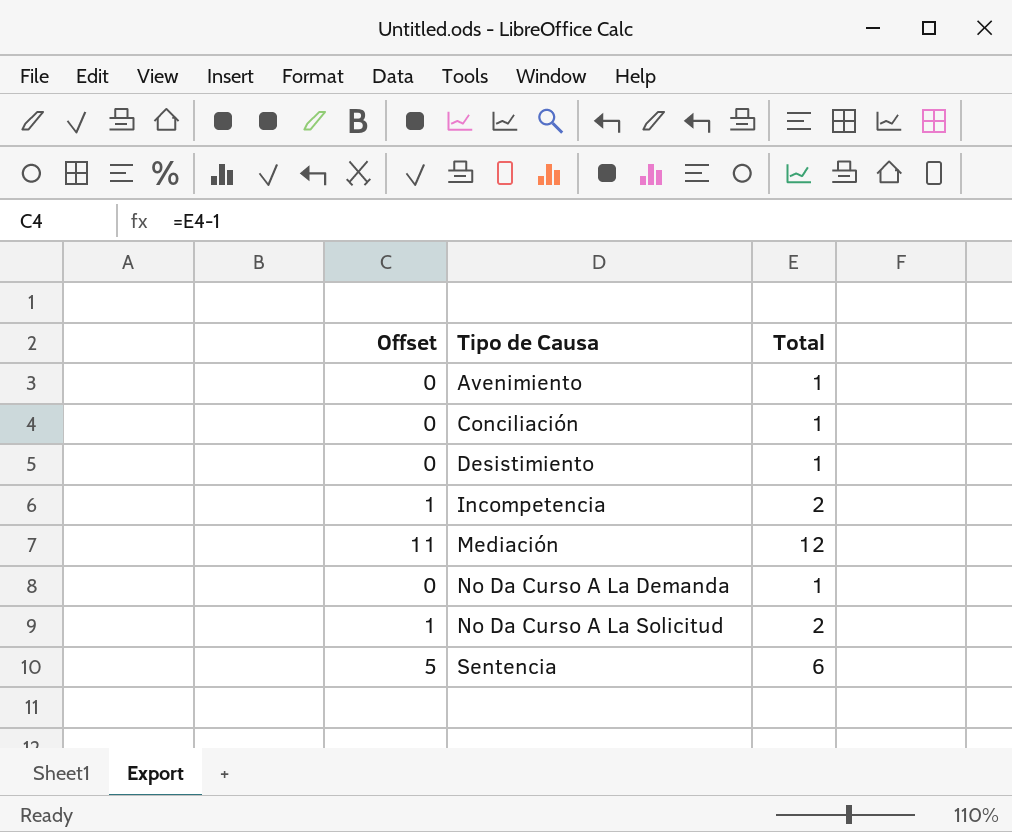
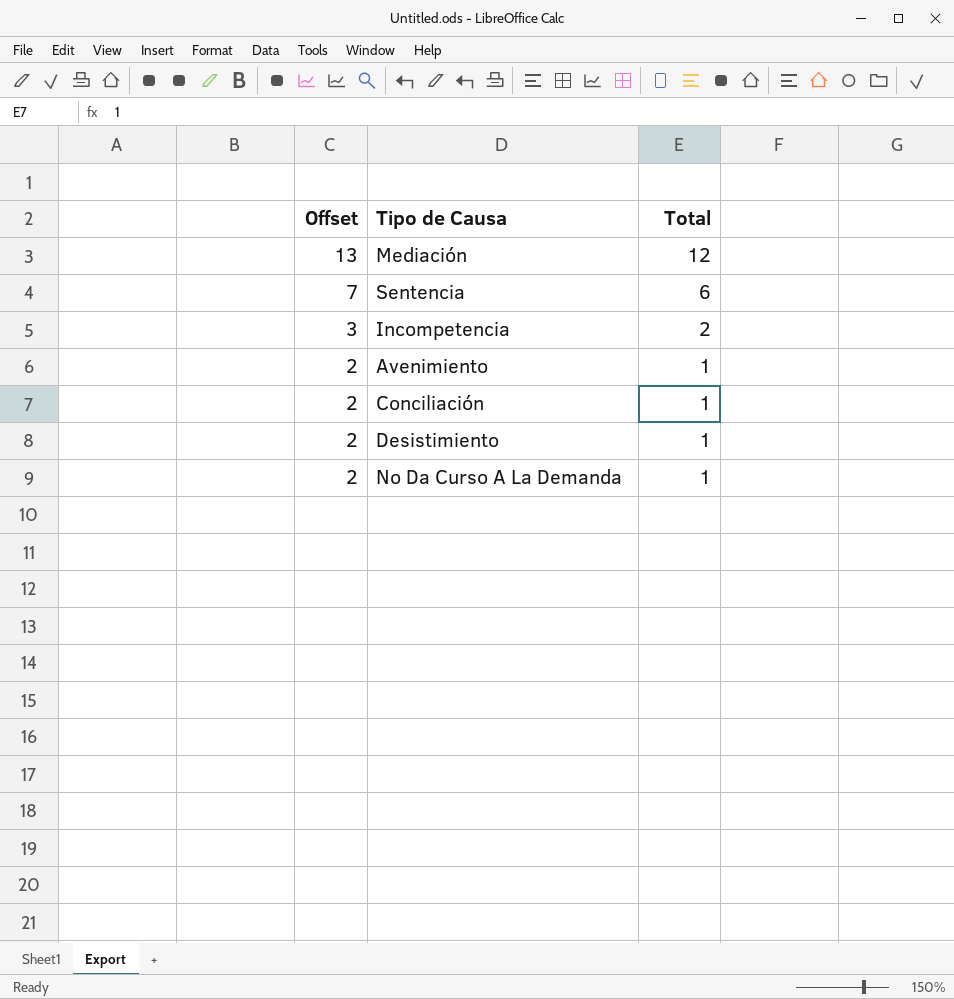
row order: Tipo de Causa ascending -> Offset descending
column Offset | formula: [Total] - 1 -> [Total] + 1
row No Da Curso A La Solicitud: 1 | 2 -> none

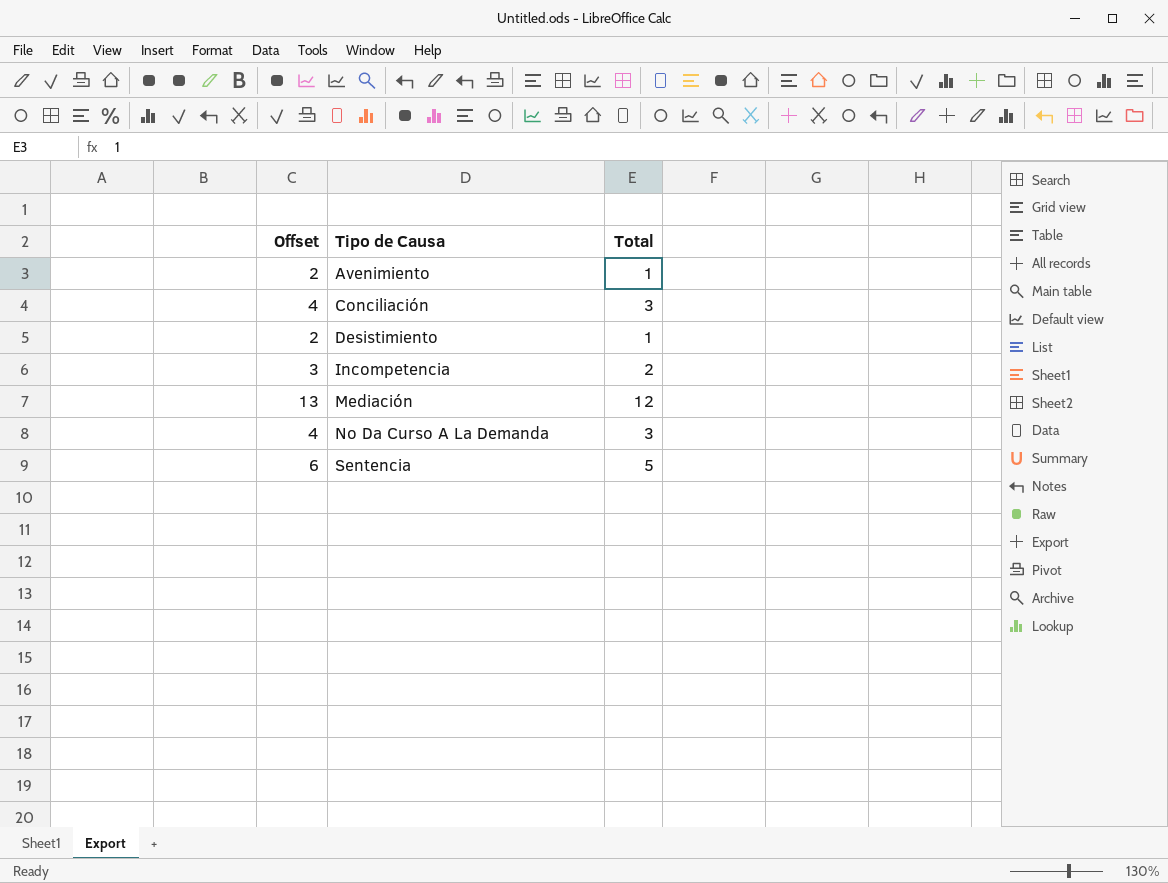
row order: Offset descending -> Tipo de Causa ascending
Conciliación | Offset: 2 -> 4
Conciliación | Total: 1 -> 3
No Da Curso A La Demanda | Offset: 2 -> 4
No Da Curso A La Demanda | Total: 1 -> 3
Sentencia | Offset: 7 -> 6
Sentencia | Total: 6 -> 5

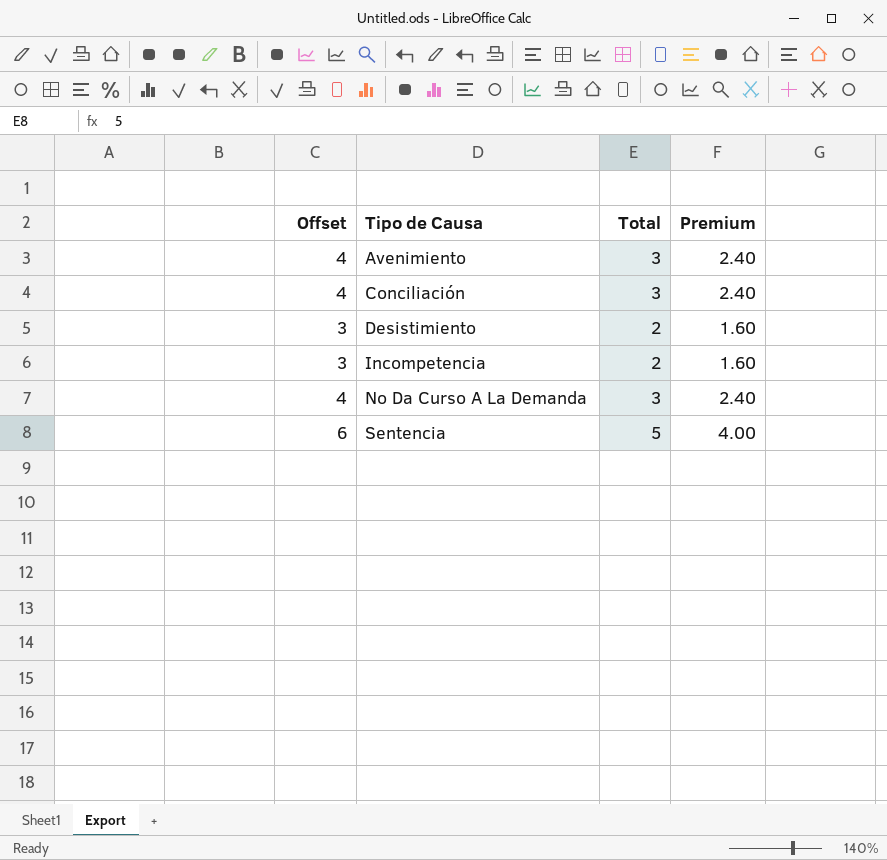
column Premium | formula: none -> [Total] * 0.8
row Mediación: 13 | 12 -> none
Avenimiento | Offset: 2 -> 4
Avenimiento | Total: 1 -> 3
Desistimiento | Offset: 2 -> 3
Desistimiento | Total: 1 -> 2

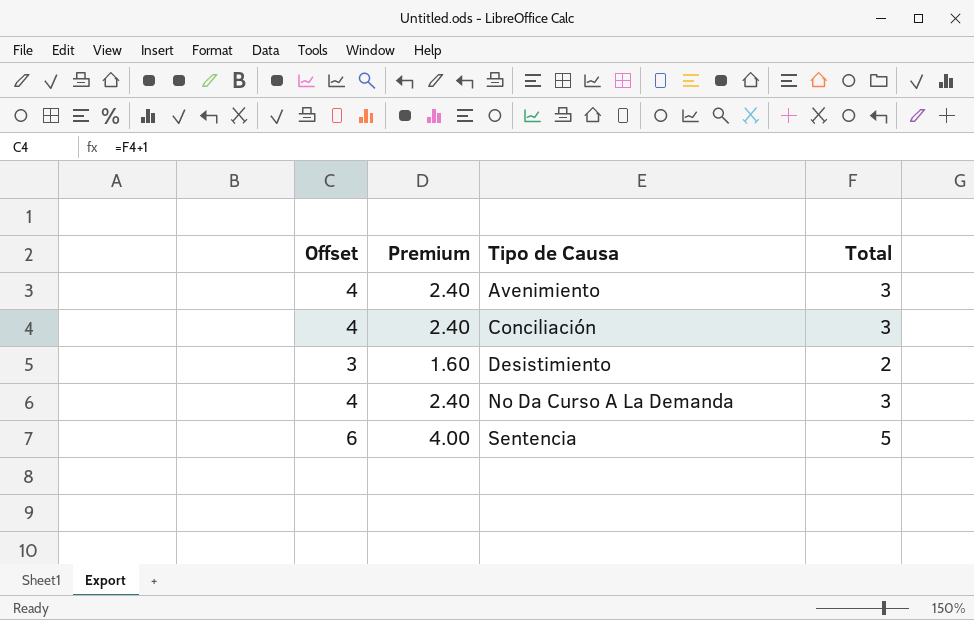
column Premium | position: 4 -> 2
row Incompetencia: 3 | 2 | 1.60 -> none

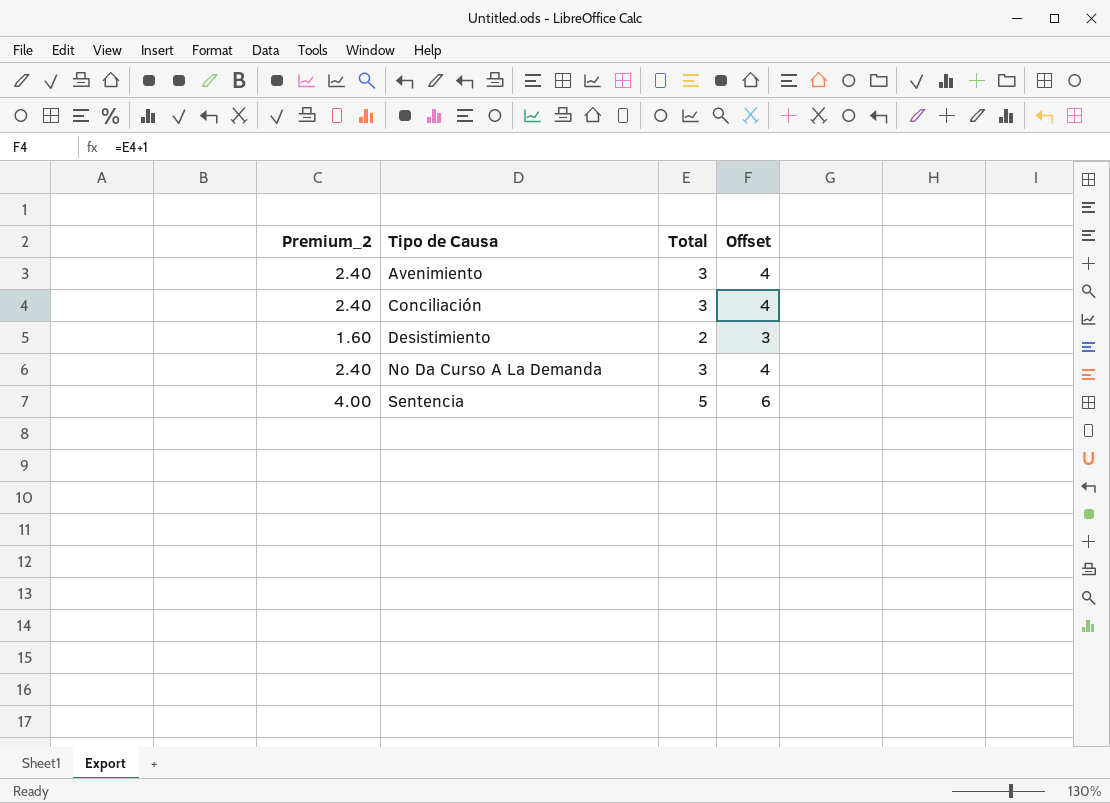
column name: Premium -> Premium_2
column Offset | position: 1 -> 4

